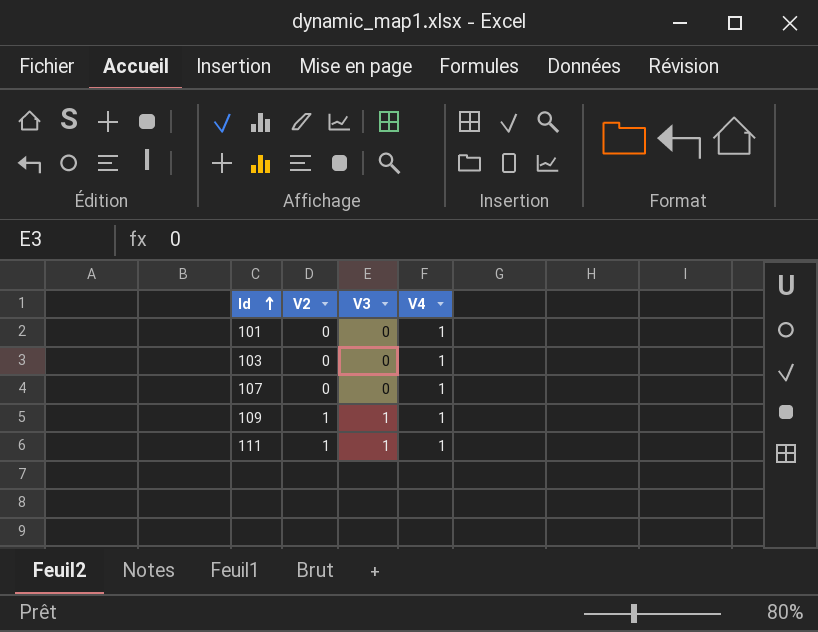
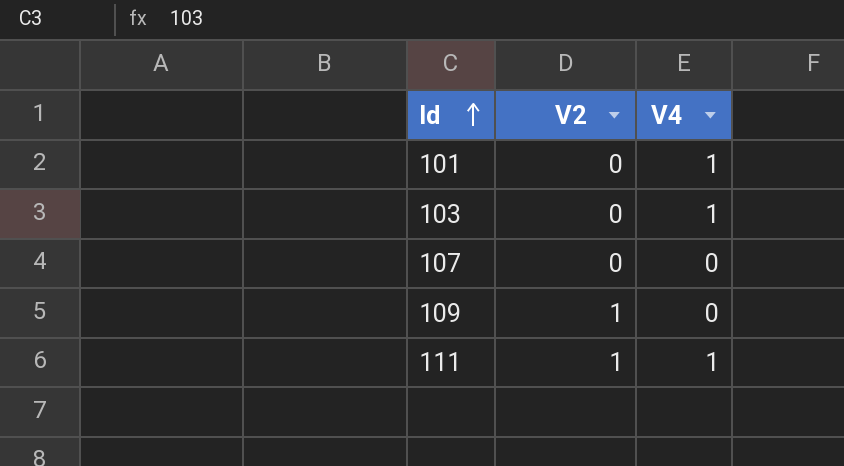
column V3 | position: 3 -> none
107 | V4: 1 -> 0
109 | V4: 1 -> 0

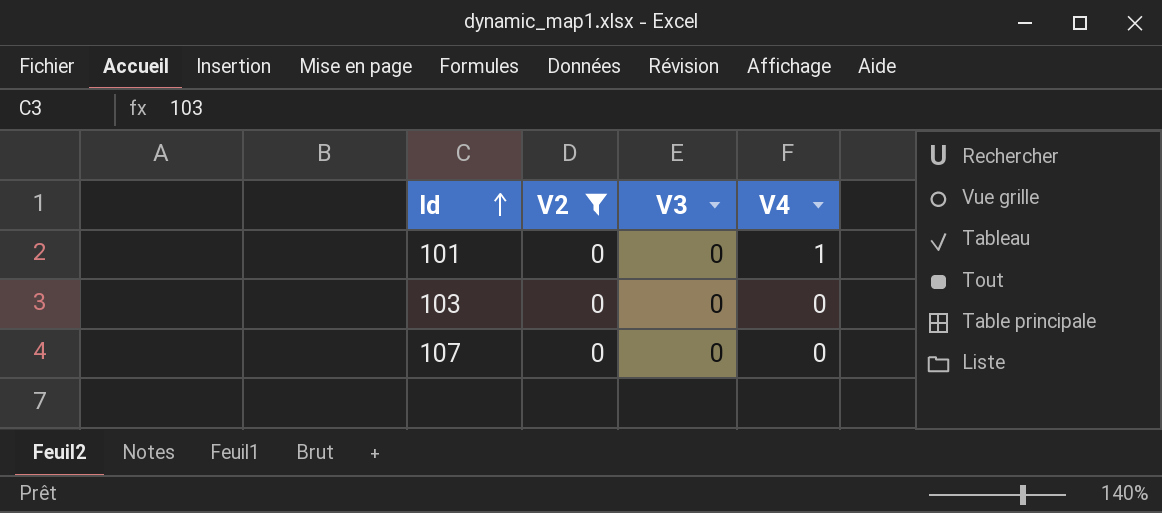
filter: none -> V2 = 0
column V3 | position: none -> 3
103 | V4: 1 -> 0

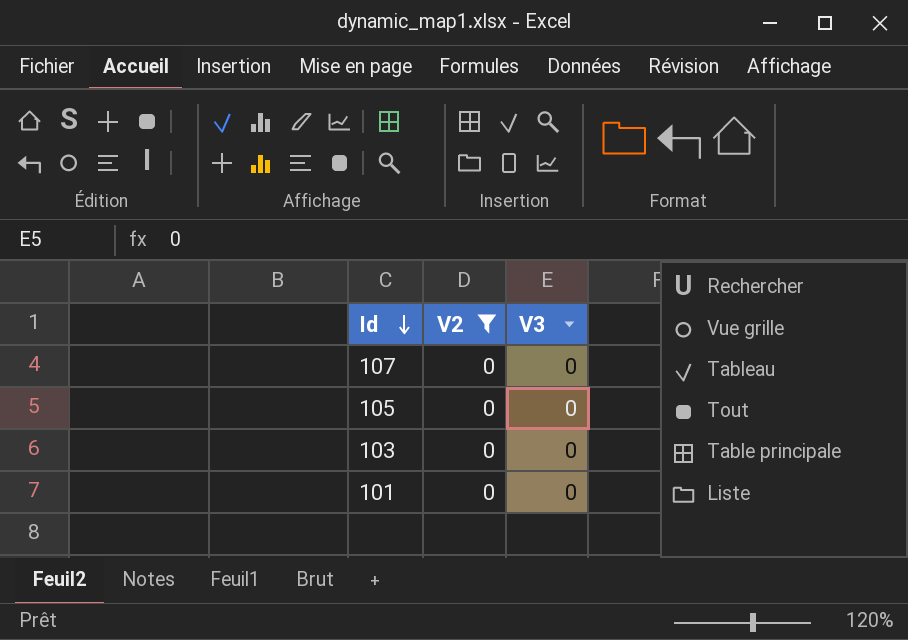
row order: Id ascending -> Id descending
column V4 | position: 4 -> none
row 105: none -> 0 | 0

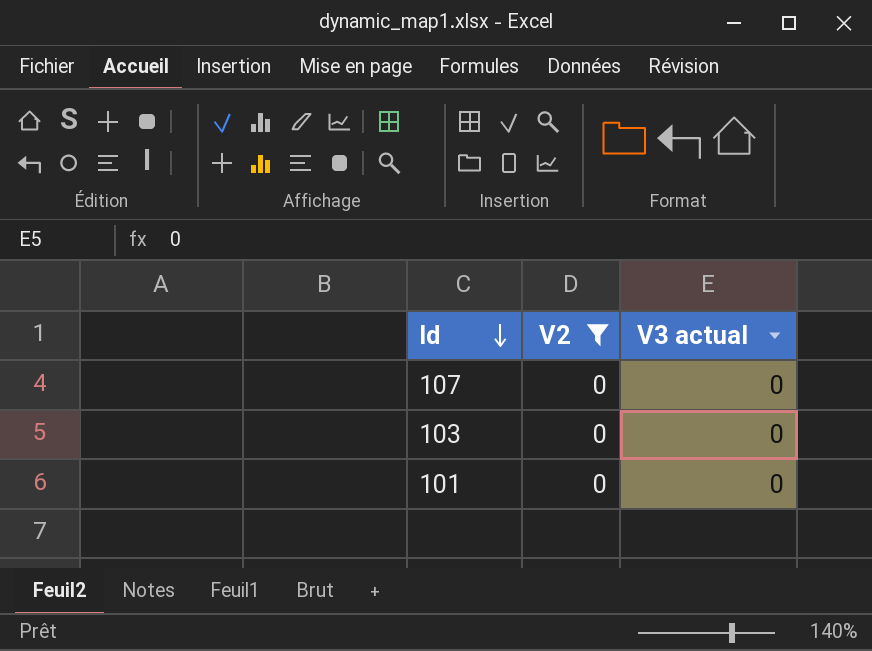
column name: V3 -> V3 actual
row 105: 0 | 0 -> none

